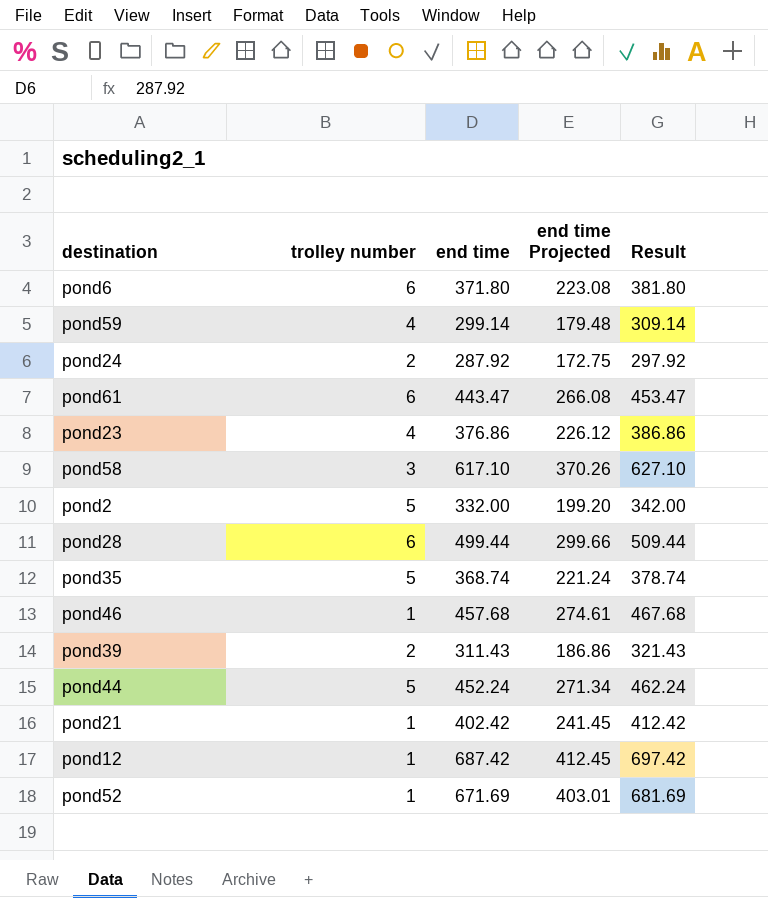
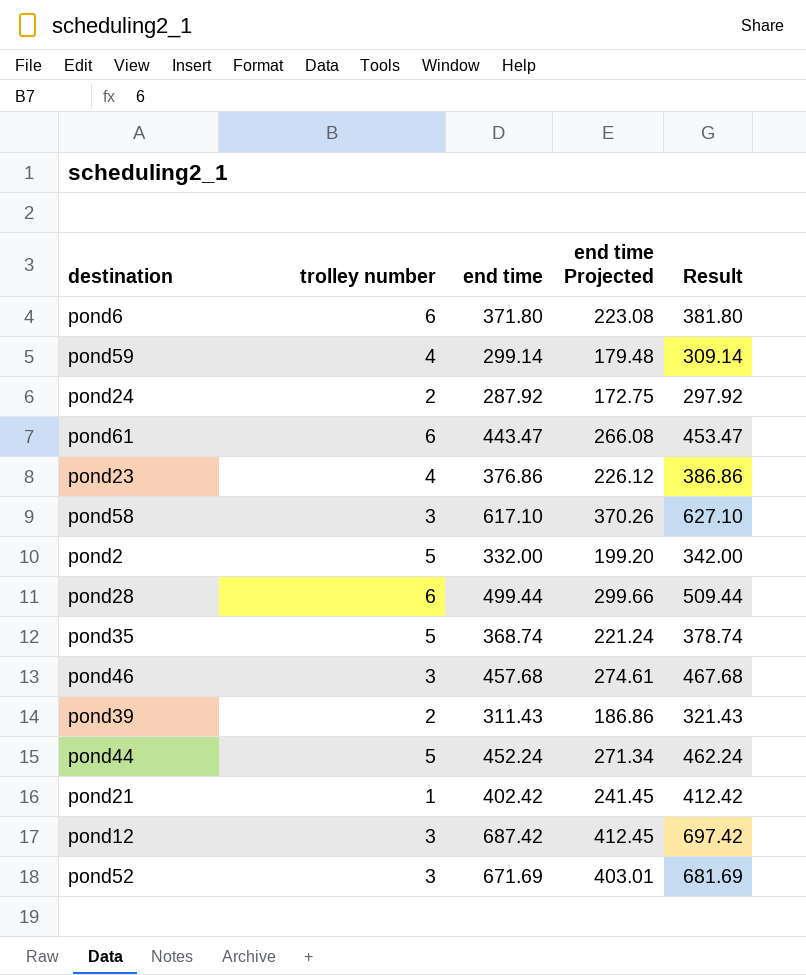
pond46 | trolley number: 1 -> 3
pond12 | trolley number: 1 -> 3
pond52 | trolley number: 1 -> 3

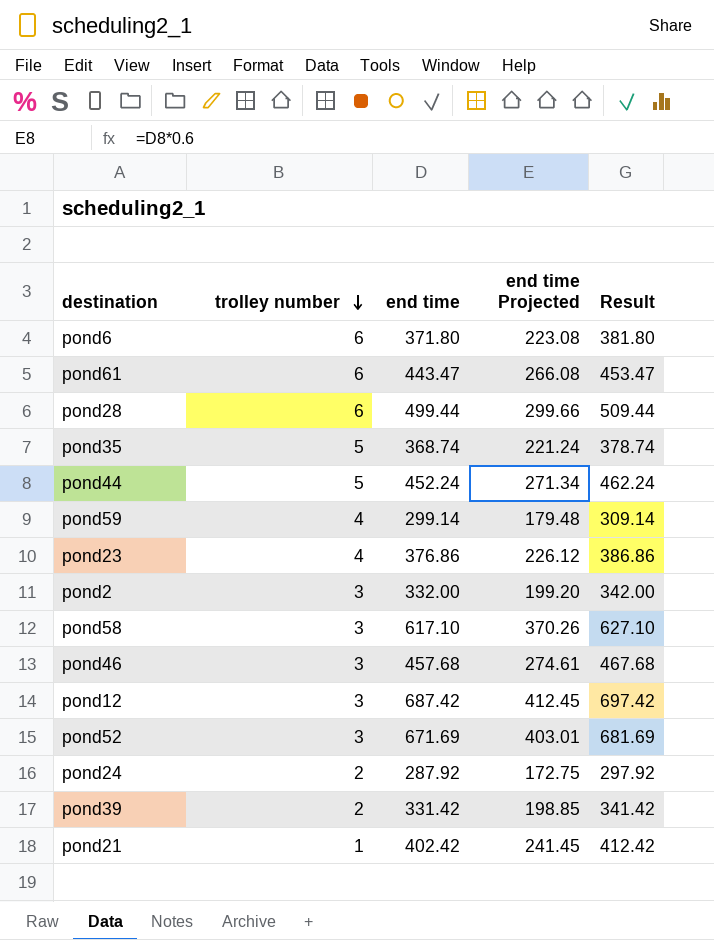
row order: none -> trolley number descending
pond2 | trolley number: 5 -> 3
pond39 | end time: 311.43 -> 331.42
pond39 | end time Projected: 186.86 -> 198.85
pond39 | Result: 321.43 -> 341.42

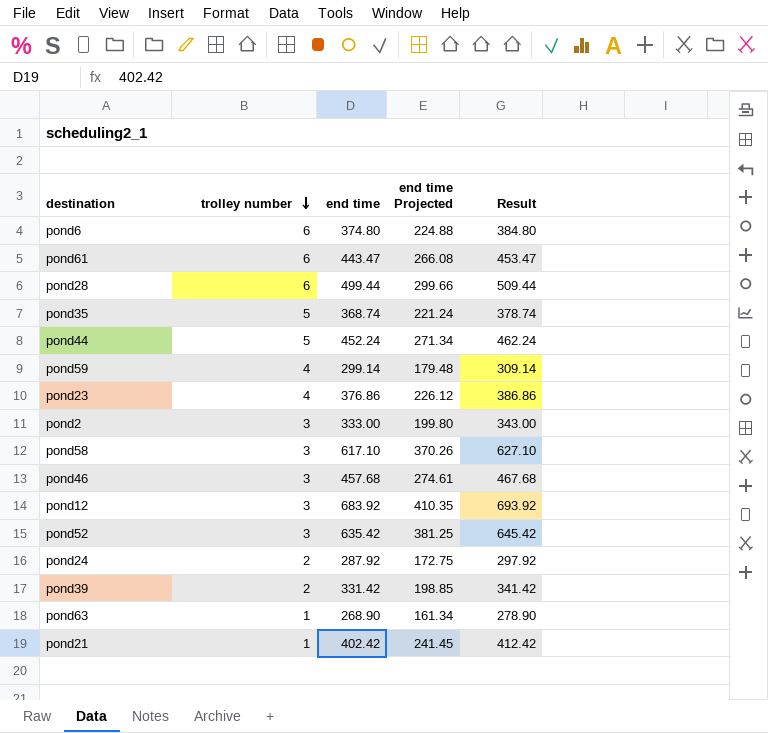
pond6 | end time: 371.80 -> 374.80
pond6 | end time Projected: 223.08 -> 224.88
pond6 | Result: 381.80 -> 384.80
pond2 | end time: 332.00 -> 333.00
pond2 | end time Projected: 199.20 -> 199.80
pond2 | Result: 342.00 -> 343.00
pond12 | end time: 687.42 -> 683.92
pond12 | end time Projected: 412.45 -> 410.35
pond12 | Result: 697.42 -> 693.92
pond52 | end time: 671.69 -> 635.42
pond52 | end time Projected: 403.01 -> 381.25
pond52 | Result: 681.69 -> 645.42
row pond63: none -> 1 | 268.90 | 161.34 | 278.90

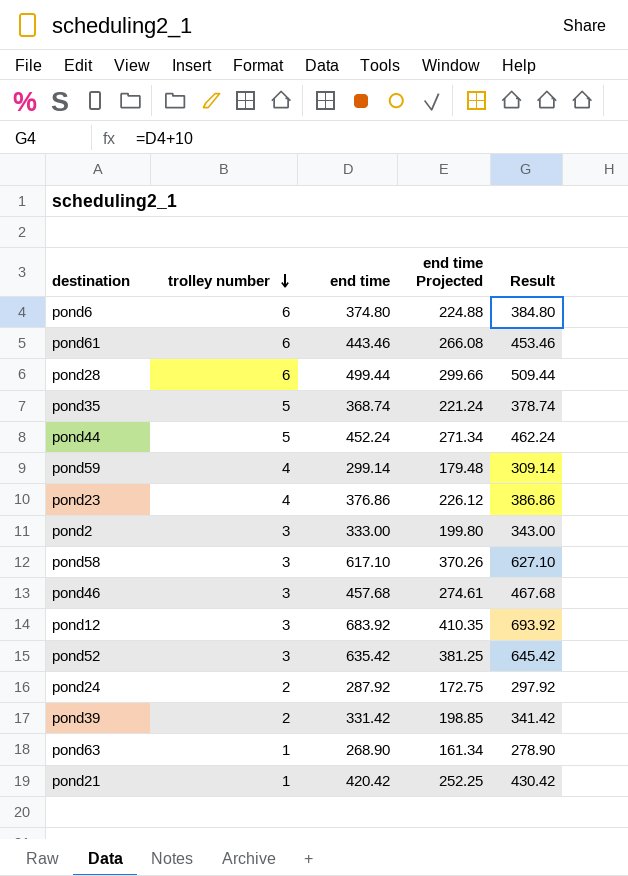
pond61 | end time: 443.47 -> 443.46
pond61 | Result: 453.47 -> 453.46
pond21 | end time: 402.42 -> 420.42
pond21 | end time Projected: 241.45 -> 252.25
pond21 | Result: 412.42 -> 430.42

